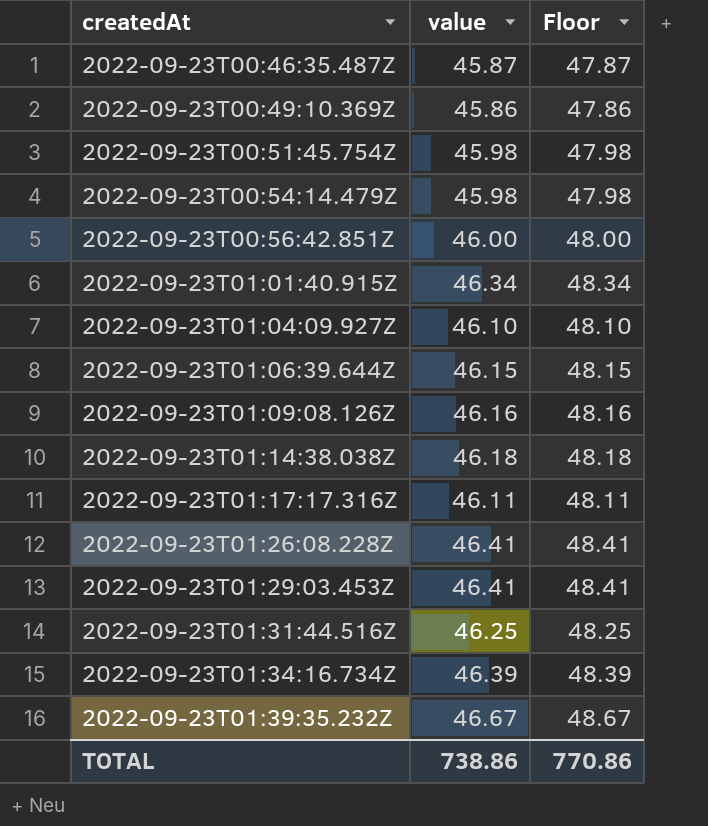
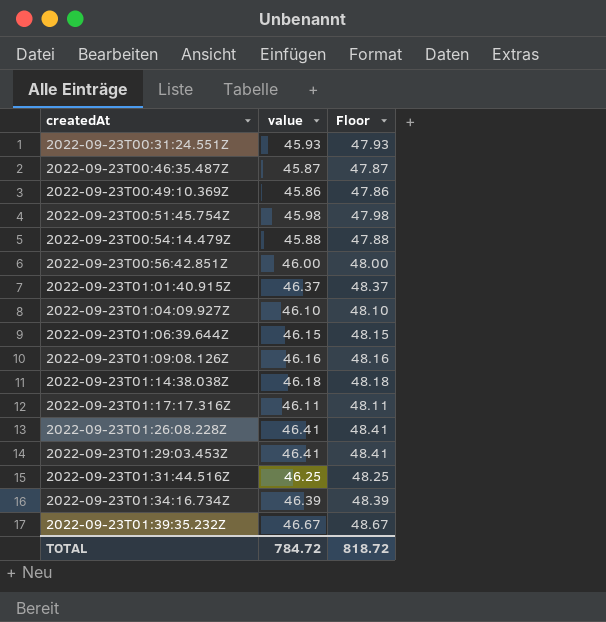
row 2022-09-23T00:31:24.551Z: none -> 45.93 | 47.93
2022-09-23T00:54:14.479Z | value: 45.98 -> 45.88
2022-09-23T00:54:14.479Z | Floor: 47.98 -> 47.88
2022-09-23T01:01:40.915Z | value: 46.34 -> 46.37
2022-09-23T01:01:40.915Z | Floor: 48.34 -> 48.37
TOTAL | value: 738.86 -> 784.72
TOTAL | Floor: 770.86 -> 818.72

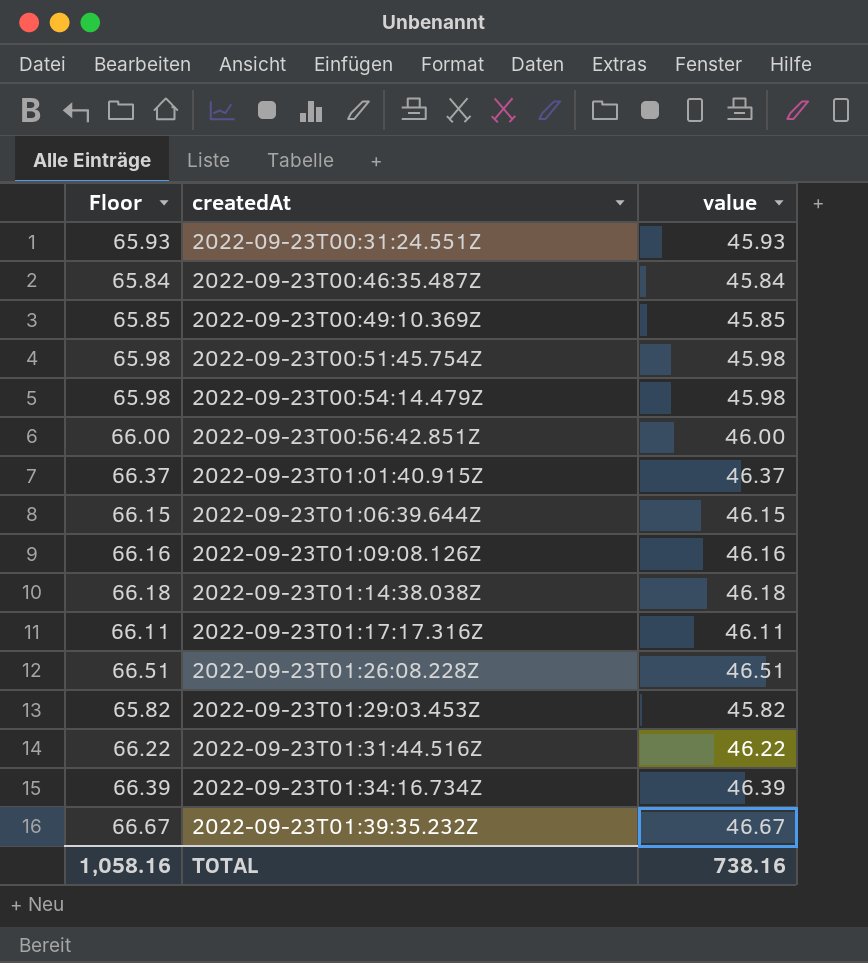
column Floor | formula: [value] + 2 -> [value] + 20
column Floor | position: 3 -> 1
row 2022-09-23T01:04:09.927Z: 46.10 | 48.10 -> none
2022-09-23T00:46:35.487Z | value: 45.87 -> 45.84
2022-09-23T00:49:10.369Z | value: 45.86 -> 45.85
2022-09-23T00:54:14.479Z | value: 45.88 -> 45.98
2022-09-23T01:26:08.228Z | value: 46.41 -> 46.51
2022-09-23T01:29:03.453Z | value: 46.41 -> 45.82
2022-09-23T01:31:44.516Z | value: 46.25 -> 46.22
TOTAL | Floor: 818.72 -> 1,058.16
TOTAL | value: 784.72 -> 738.16

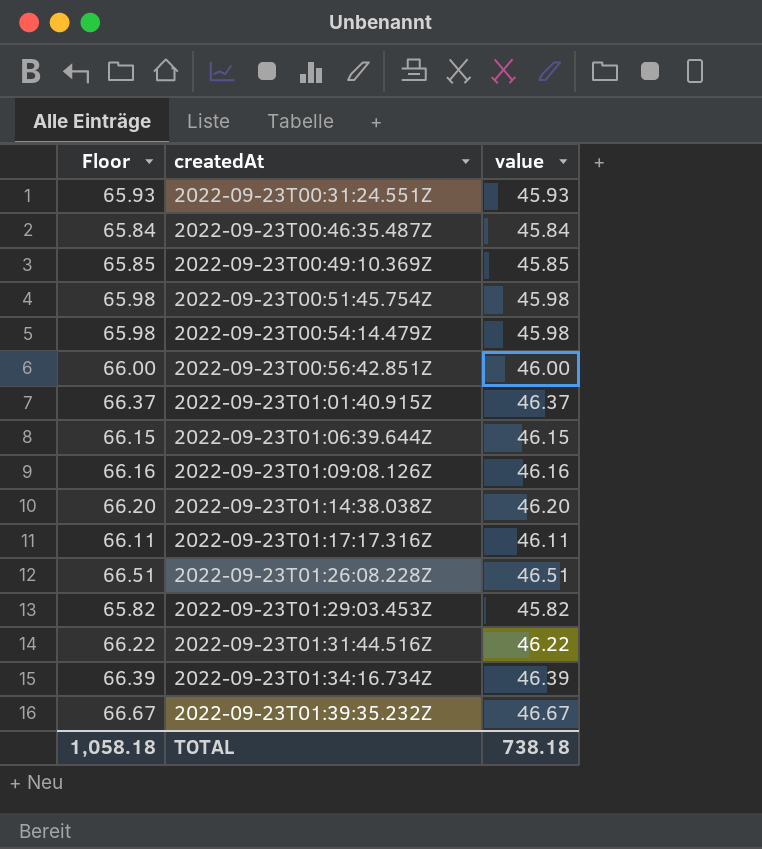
2022-09-23T01:14:38.038Z | Floor: 66.18 -> 66.20
2022-09-23T01:14:38.038Z | value: 46.18 -> 46.20
TOTAL | Floor: 1,058.16 -> 1,058.18
TOTAL | value: 738.16 -> 738.18

